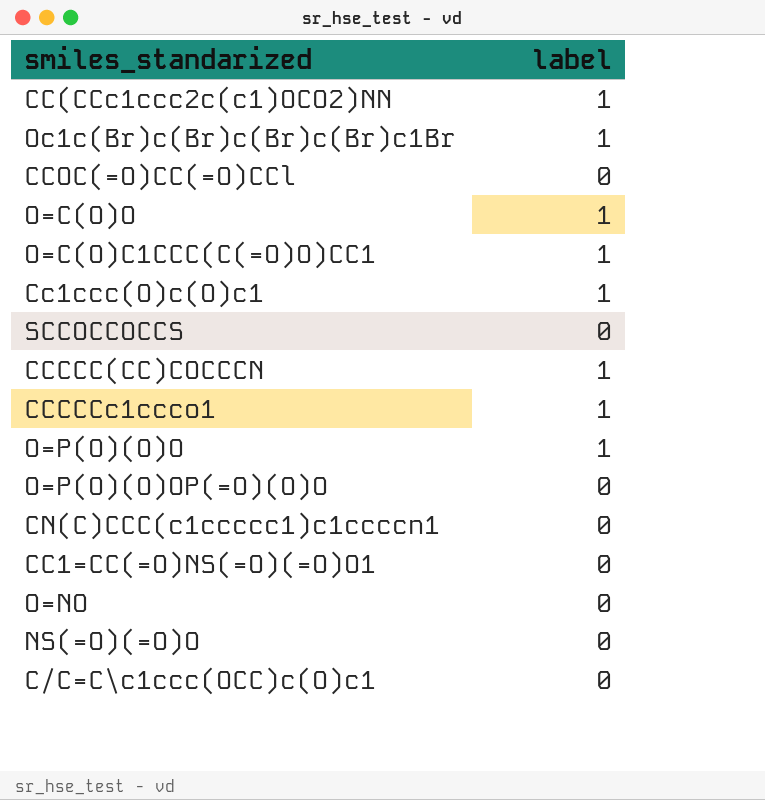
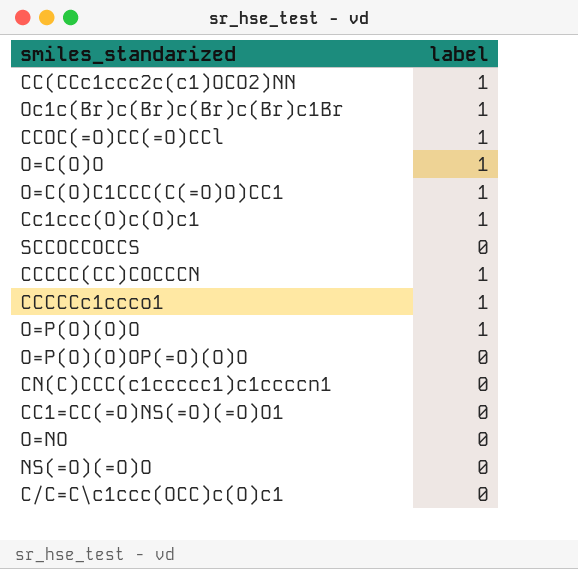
CCOC(=O)CC(=O)CCl | label: 0 -> 1

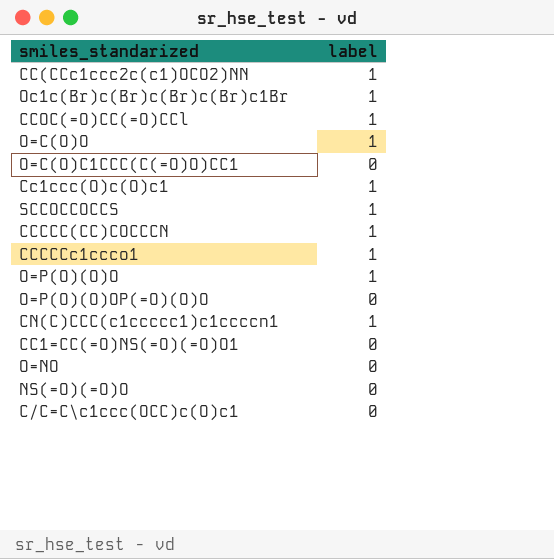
O=C(O)C1CCC(C(=O)O)CC1 | label: 1 -> 0
SCCOCCOCCS | label: 0 -> 1
CN(C)CCC(c1ccccc1)c1ccccn1 | label: 0 -> 1

